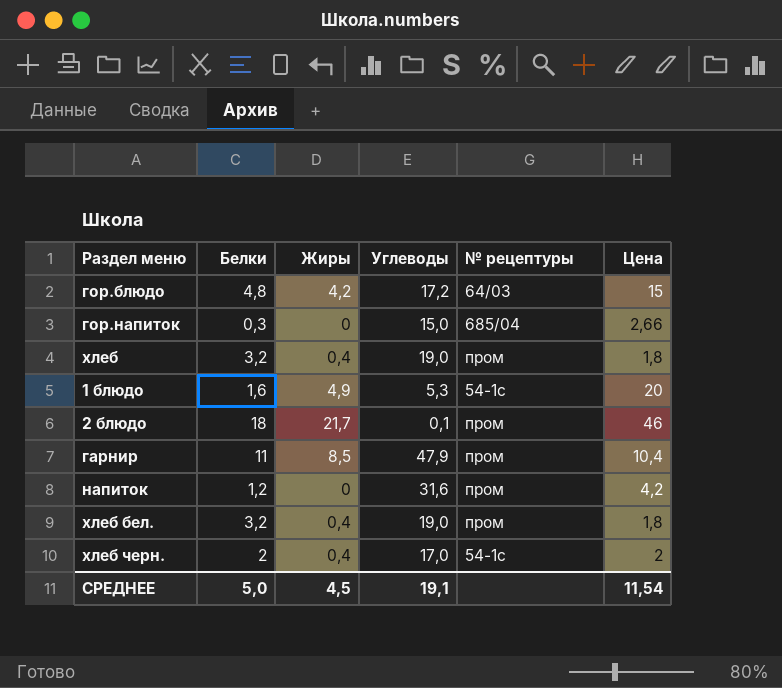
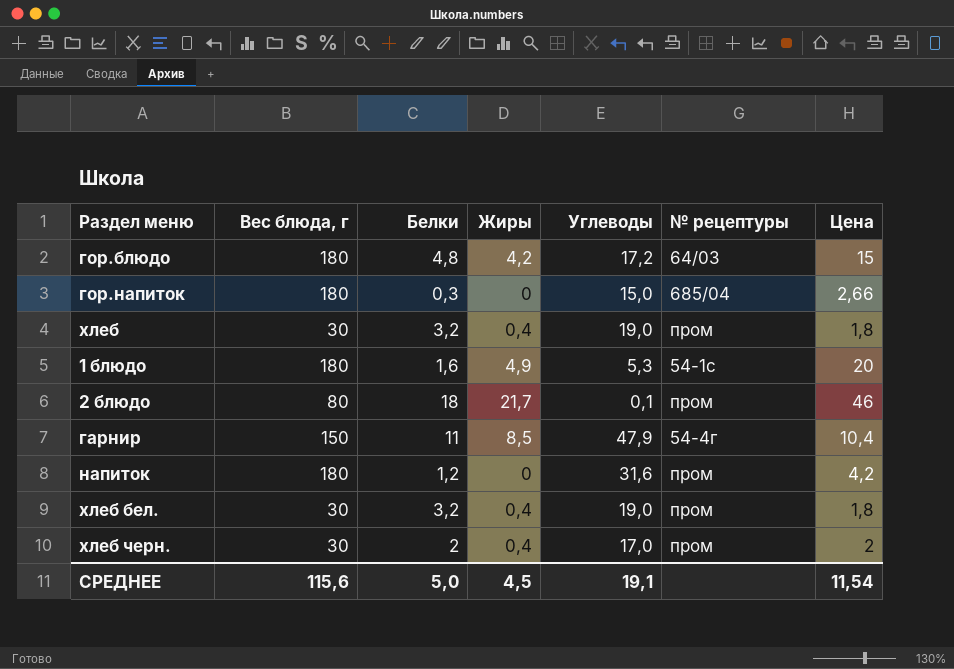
column Вес блюда, г | position: none -> 2
гарнир | № рецептуры: пром -> 54-4г
хлеб черн. | № рецептуры: 54-1с -> пром

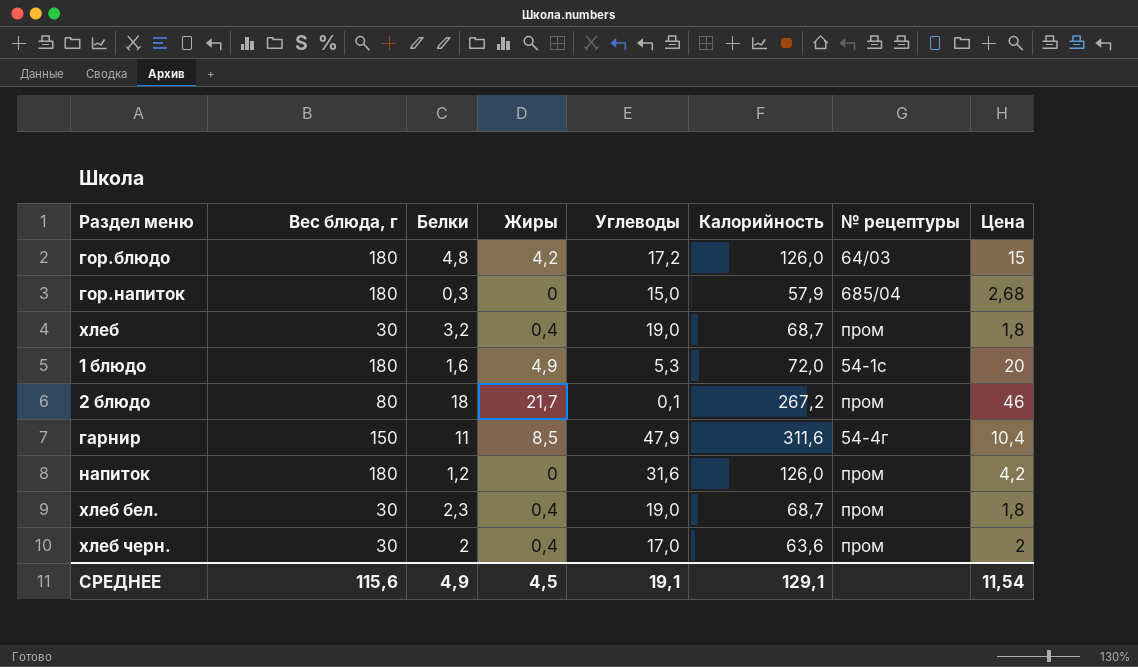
column Калорийность | position: none -> 6
гор.напиток | Цена: 2,66 -> 2,68
хлеб бел. | Белки: 3,2 -> 2,3
СРЕДНЕЕ | Белки: 5,0 -> 4,9

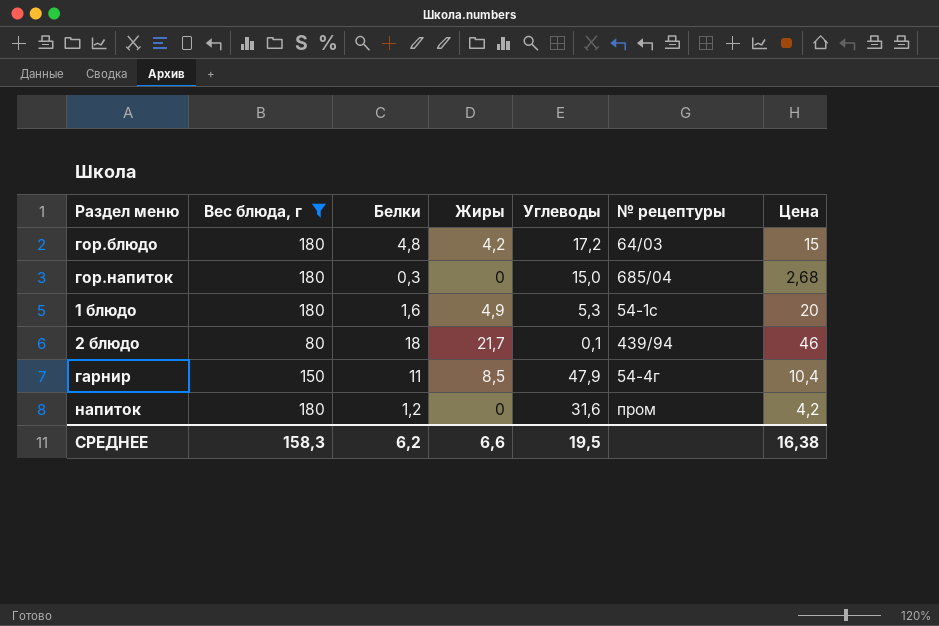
filter: none -> Вес блюда, г != 30
column Калорийность | position: 6 -> none
2 блюдо | № рецептуры: пром -> 439/94
СРЕДНЕЕ | Вес блюда, г: 115,6 -> 158,3
СРЕДНЕЕ | Белки: 4,9 -> 6,2
СРЕДНЕЕ | Жиры: 4,5 -> 6,6
СРЕДНЕЕ | Углеводы: 19,1 -> 19,5
СРЕДНЕЕ | Цена: 11,54 -> 16,38

